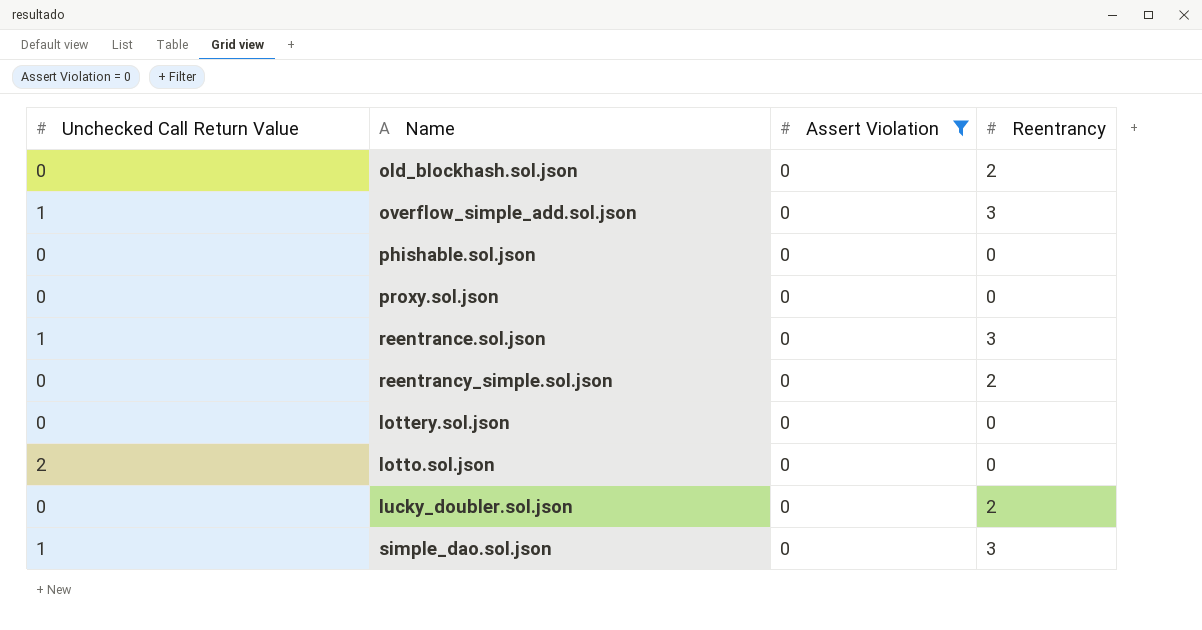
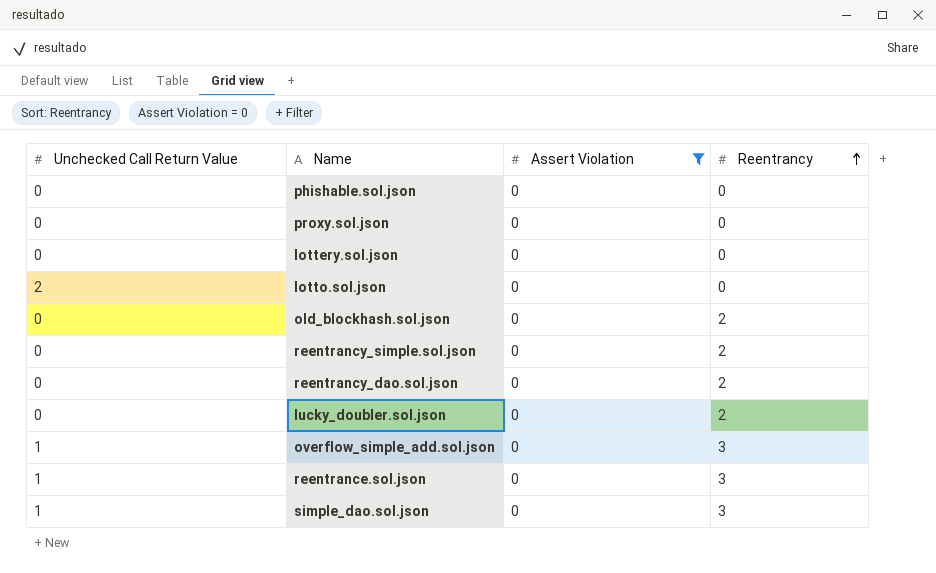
row order: none -> Reentrancy ascending
row reentrancy_dao.sol.json: none -> 0 | 0 | 2

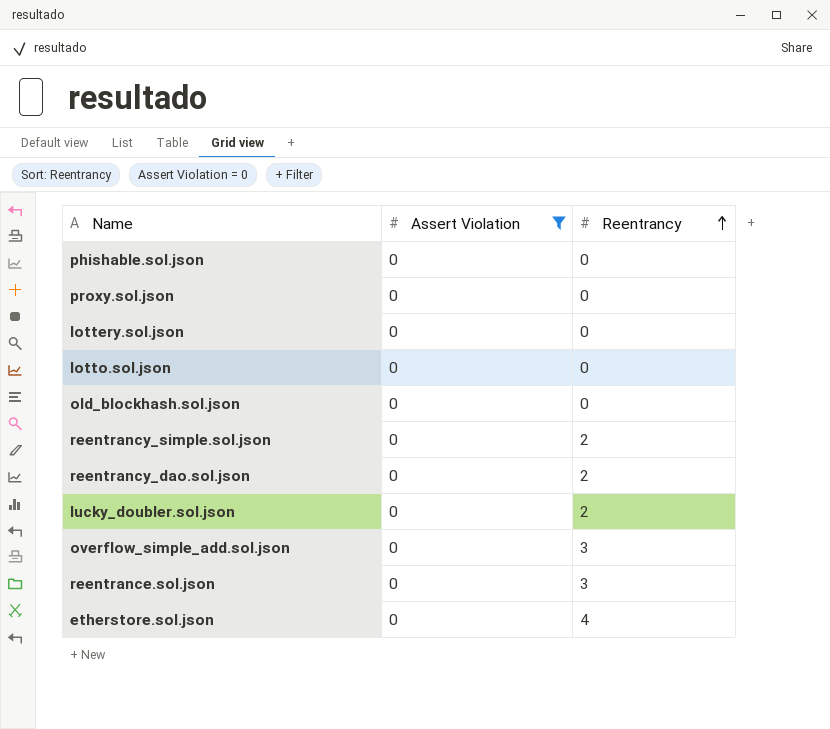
column Unchecked Call Return Value | position: 1 -> none
row simple_dao.sol.json: 1 | 0 | 3 -> none
old_blockhash.sol.json | Reentrancy: 2 -> 0
row etherstore.sol.json: none -> 0 | 4

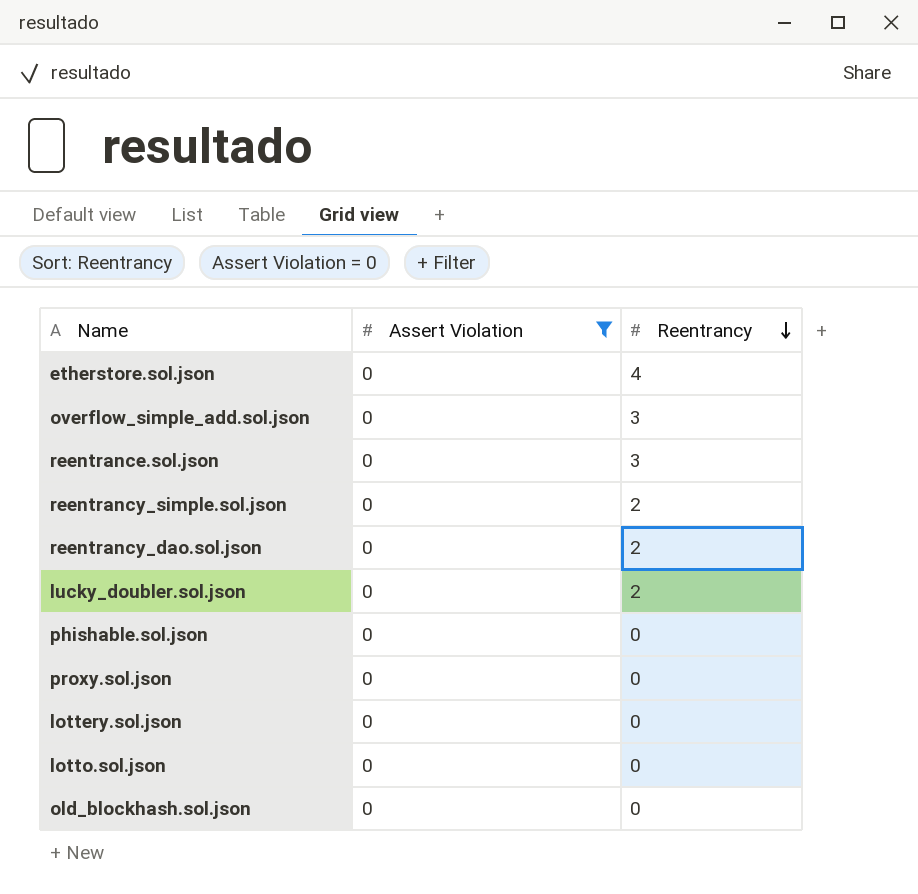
row order: Reentrancy ascending -> Reentrancy descending

